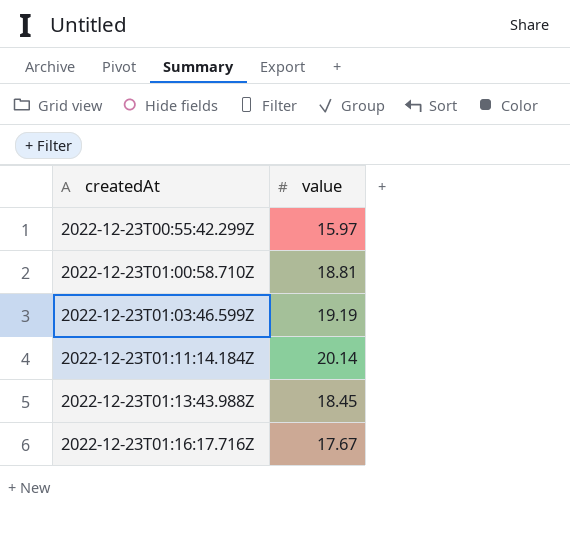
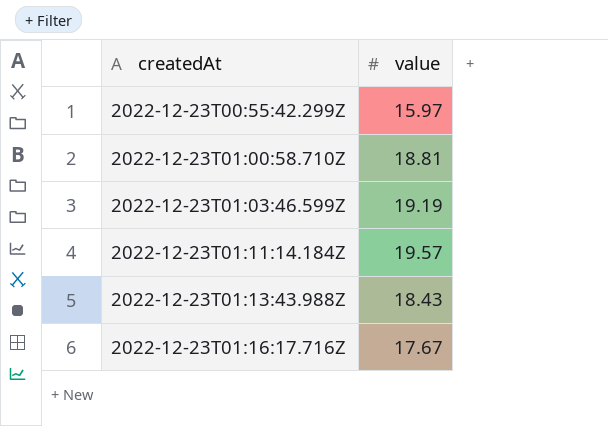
2022-12-23T01:11:14.184Z | value: 20.14 -> 19.57
2022-12-23T01:13:43.988Z | value: 18.45 -> 18.43

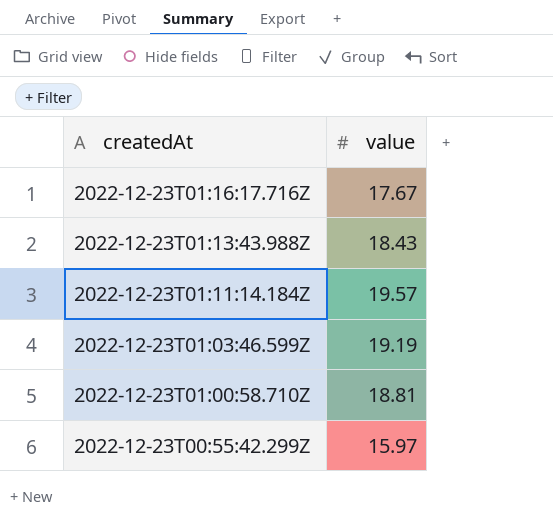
row order: createdAt ascending -> createdAt descending

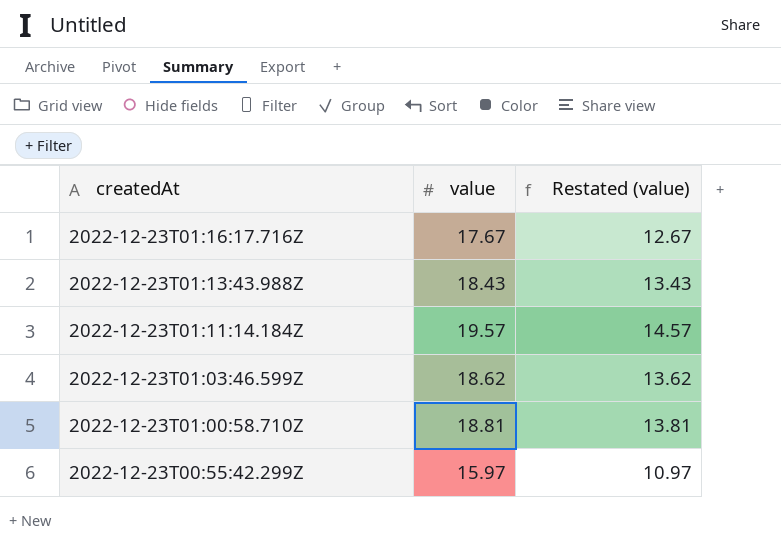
column Restated (value) | formula: none -> [value] - 5
2022-12-23T01:03:46.599Z | value: 19.19 -> 18.62

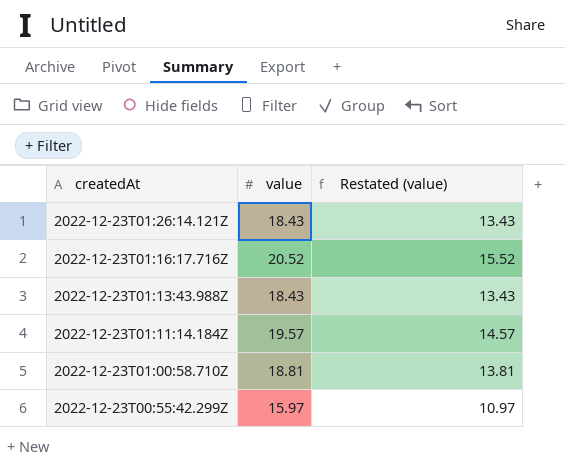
row 2022-12-23T01:03:46.599Z: 18.62 | 13.62 -> none
row 2022-12-23T01:26:14.121Z: none -> 18.43 | 13.43
2022-12-23T01:16:17.716Z | value: 17.67 -> 20.52
2022-12-23T01:16:17.716Z | Restated (value): 12.67 -> 15.52

